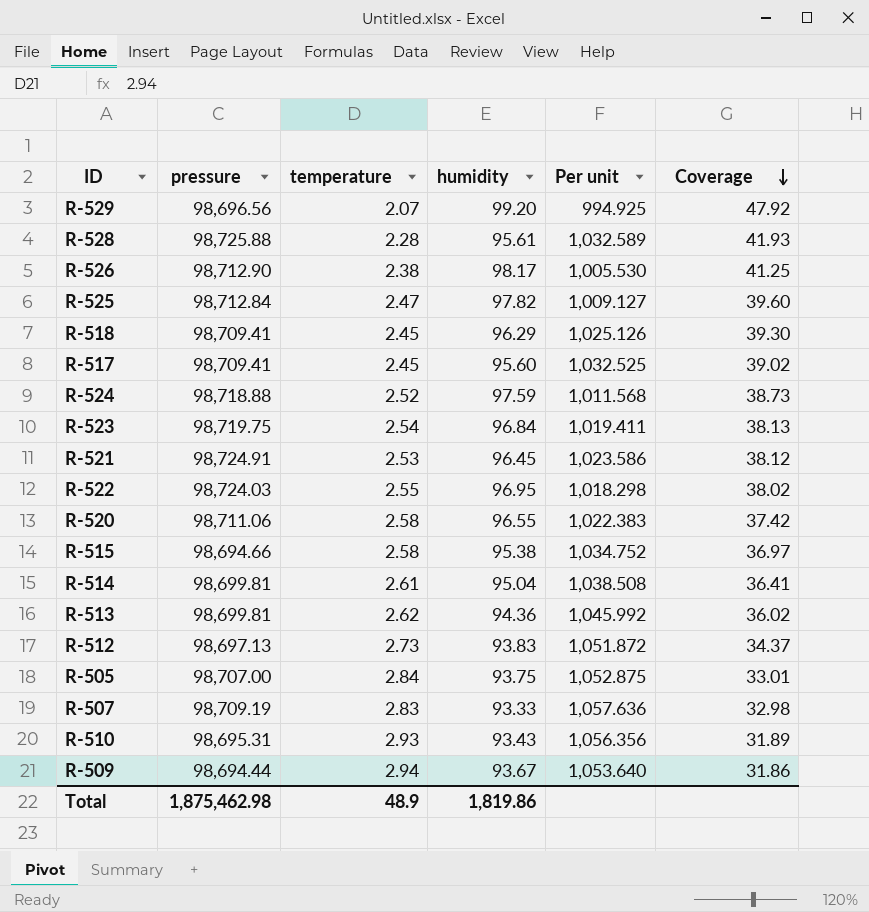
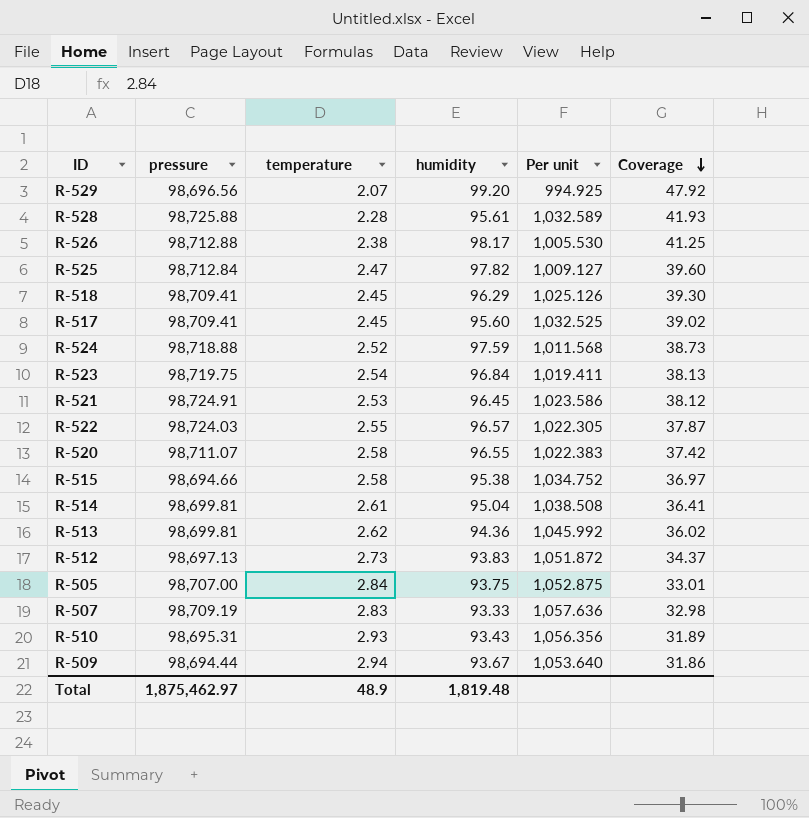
R-526 | pressure: 98,712.90 -> 98,712.88
R-522 | humidity: 96.95 -> 96.57
R-522 | Per unit: 1,018.298 -> 1,022.305
R-522 | Coverage: 38.02 -> 37.87
R-520 | pressure: 98,711.06 -> 98,711.07
Total | pressure: 1,875,462.98 -> 1,875,462.97
Total | humidity: 1,819.86 -> 1,819.48

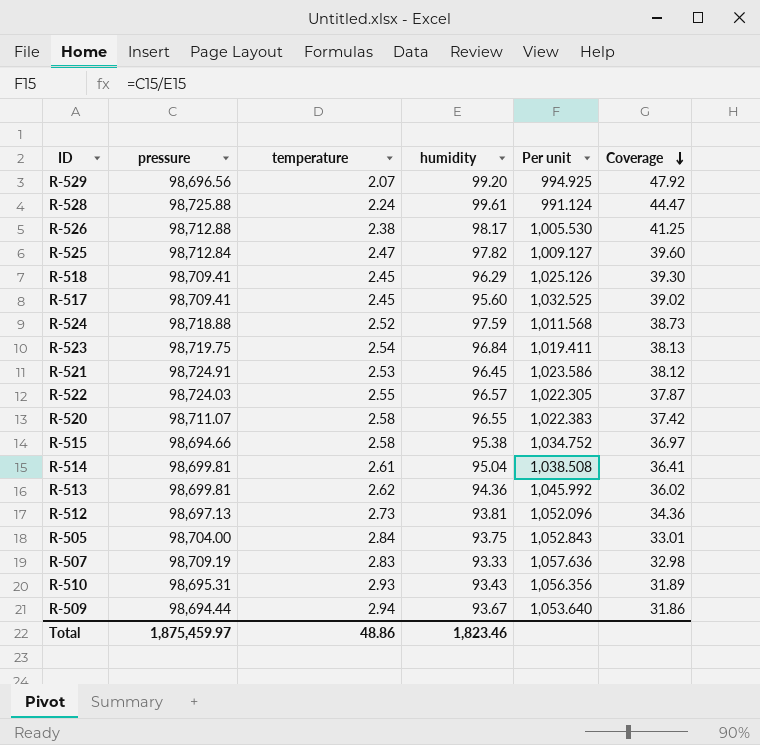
R-528 | temperature: 2.28 -> 2.24
R-528 | humidity: 95.61 -> 99.61
R-528 | Per unit: 1,032.589 -> 991.124
R-528 | Coverage: 41.93 -> 44.47
R-512 | humidity: 93.83 -> 93.81
R-512 | Per unit: 1,051.872 -> 1,052.096
R-512 | Coverage: 34.37 -> 34.36
R-505 | pressure: 98,707.00 -> 98,704.00
R-505 | Per unit: 1,052.875 -> 1,052.843
Total | pressure: 1,875,462.97 -> 1,875,459.97
Total | temperature: 48.9 -> 48.86
Total | humidity: 1,819.48 -> 1,823.46

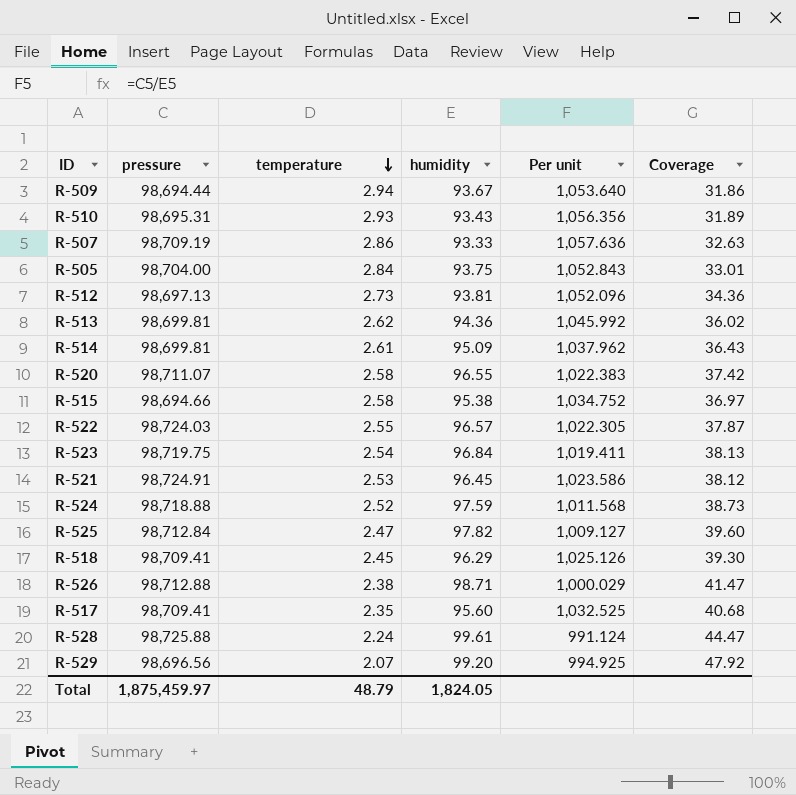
row order: Coverage descending -> temperature descending
R-507 | temperature: 2.83 -> 2.86
R-507 | Coverage: 32.98 -> 32.63
R-514 | humidity: 95.04 -> 95.09
R-514 | Per unit: 1,038.508 -> 1,037.962
R-514 | Coverage: 36.41 -> 36.43
R-526 | humidity: 98.17 -> 98.71
R-526 | Per unit: 1,005.530 -> 1,000.029
R-526 | Coverage: 41.25 -> 41.47
R-517 | temperature: 2.45 -> 2.35
R-517 | Coverage: 39.02 -> 40.68
Total | temperature: 48.86 -> 48.79
Total | humidity: 1,823.46 -> 1,824.05

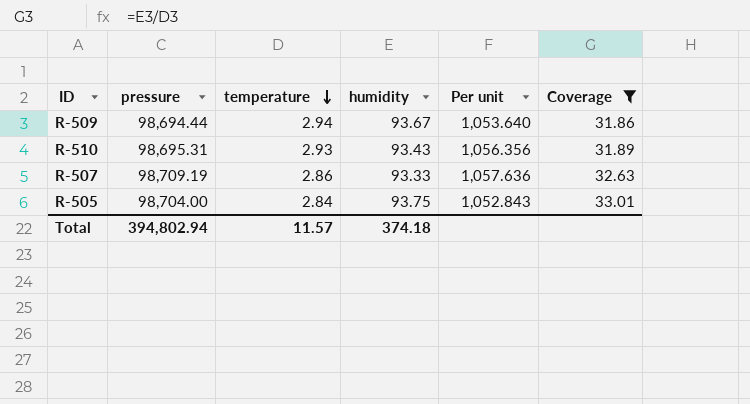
filter: none -> Coverage <= 33.01
Total | pressure: 1,875,459.97 -> 394,802.94
Total | temperature: 48.79 -> 11.57
Total | humidity: 1,824.05 -> 374.18

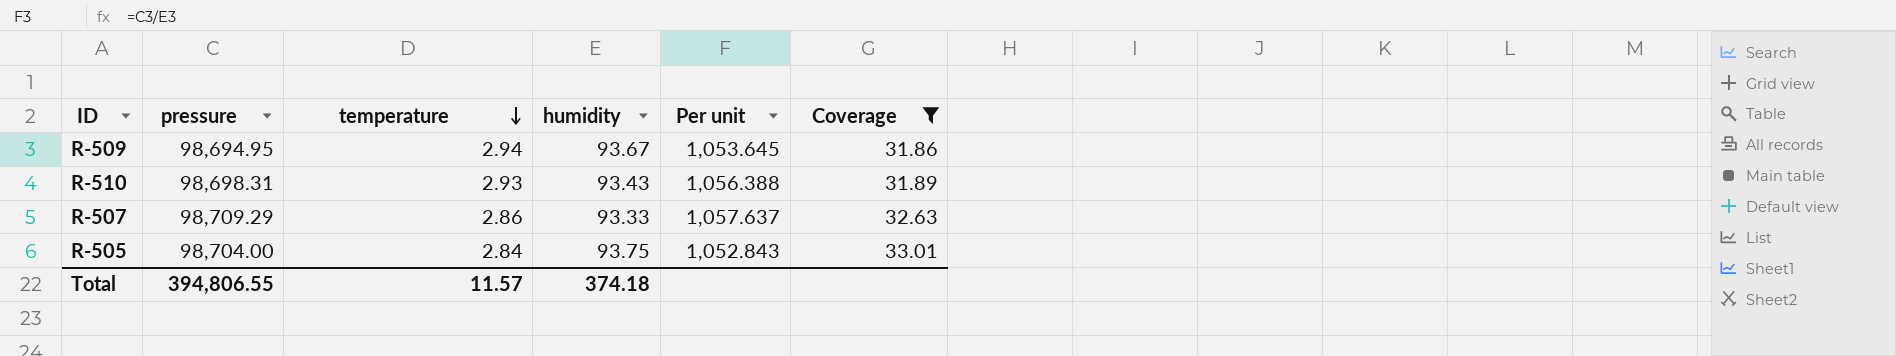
R-509 | pressure: 98,694.44 -> 98,694.95
R-509 | Per unit: 1,053.640 -> 1,053.645
R-510 | pressure: 98,695.31 -> 98,698.31
R-510 | Per unit: 1,056.356 -> 1,056.388
R-507 | pressure: 98,709.19 -> 98,709.29
R-507 | Per unit: 1,057.636 -> 1,057.637
Total | pressure: 394,802.94 -> 394,806.55

